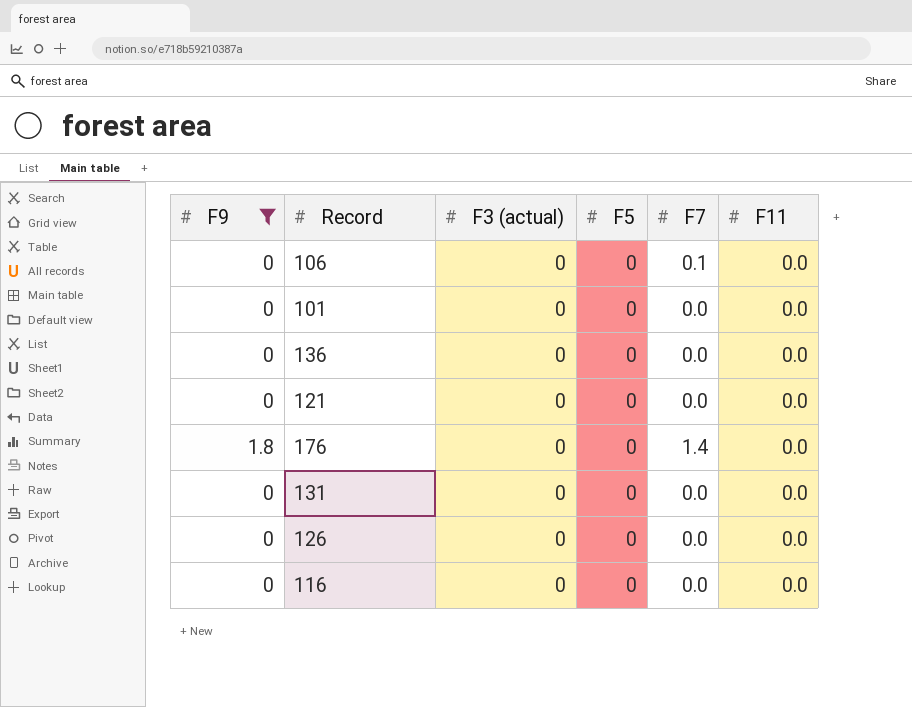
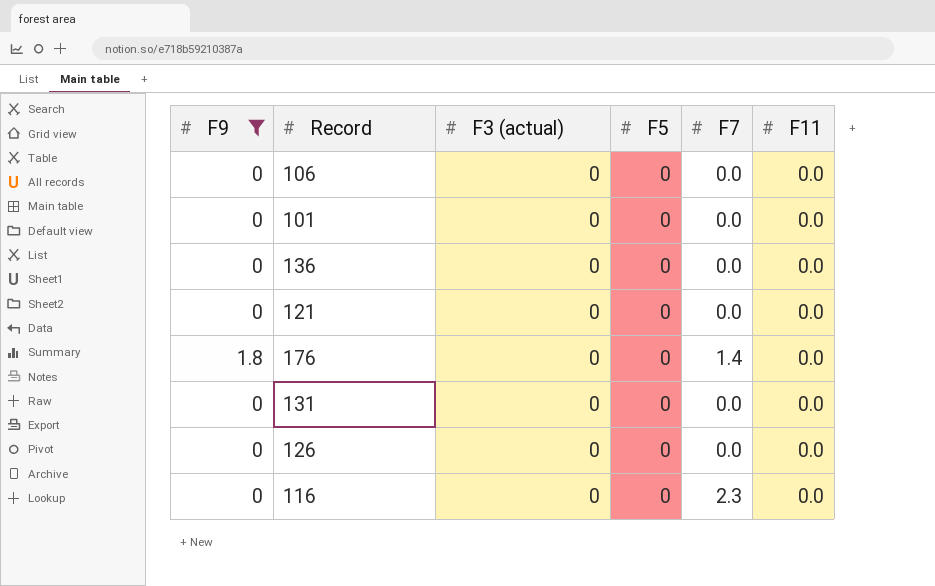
106 | F7: 0.1 -> 0.0
116 | F7: 0.0 -> 2.3

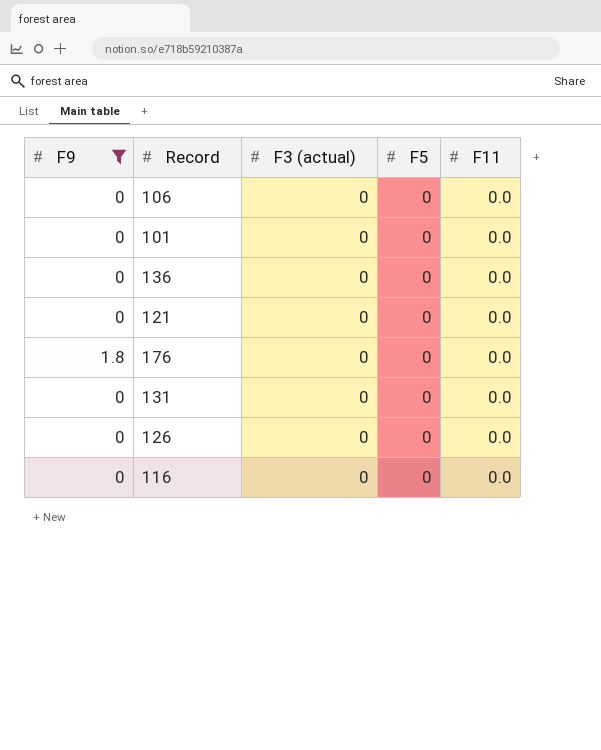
column F7 | position: 5 -> none

